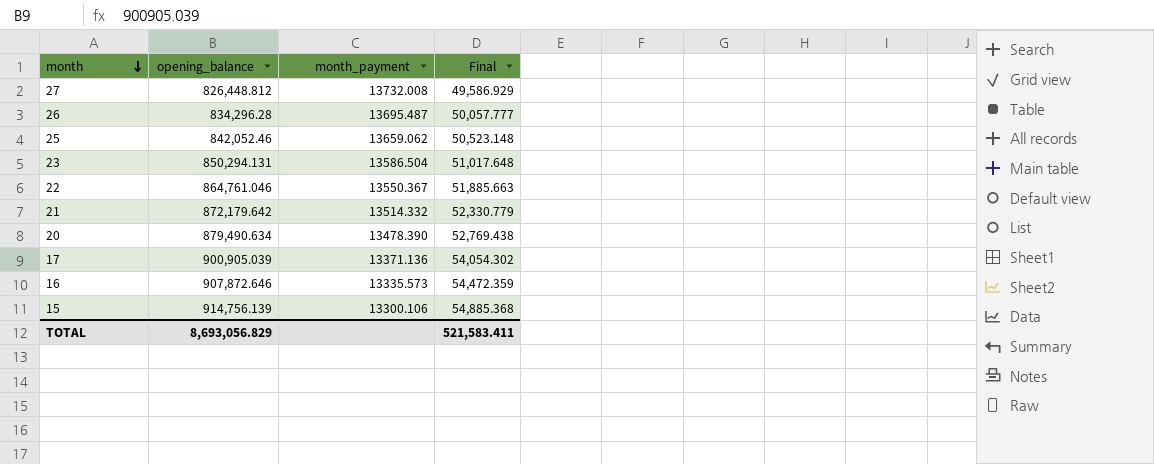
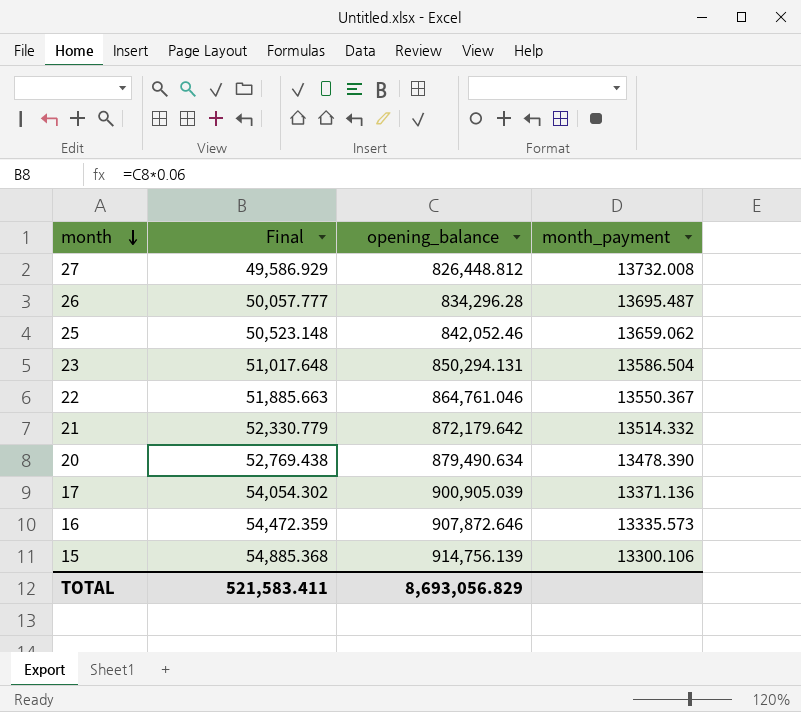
column Final | position: 4 -> 2

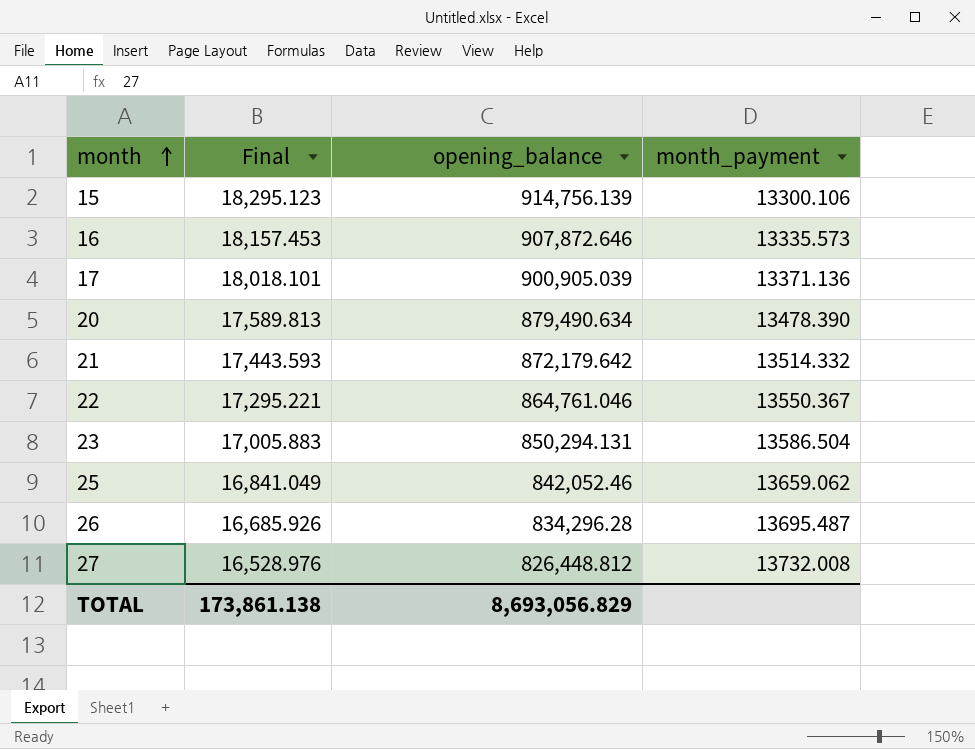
row order: month descending -> month ascending
column Final | formula: [opening_balance] * 0.06 -> [opening_balance] * 0.02
TOTAL | Final: 521,583.411 -> 173,861.138

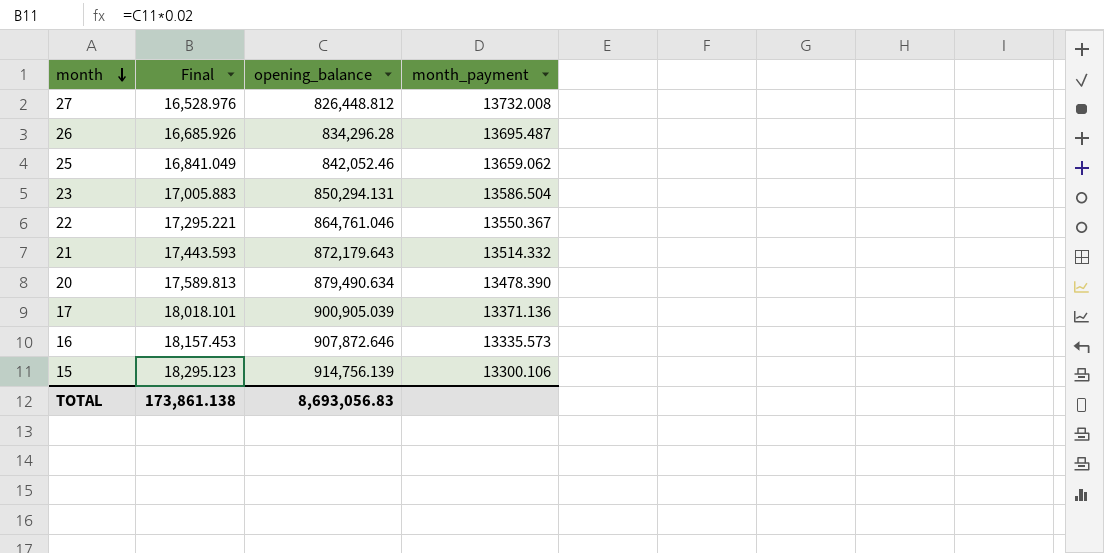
row order: month ascending -> month descending
21 | opening_balance: 872,179.642 -> 872,179.643
TOTAL | opening_balance: 8,693,056.829 -> 8,693,056.83

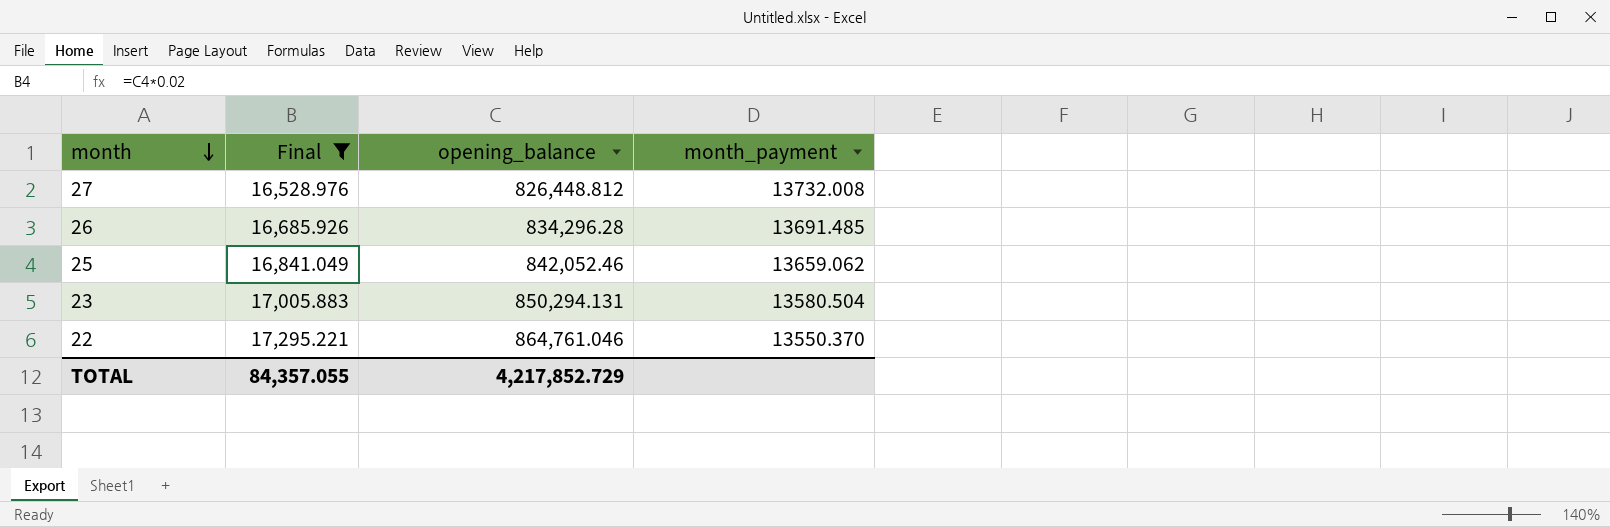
filter: none -> Final <= 17,295.221
26 | month_payment: 13695.487 -> 13691.485
23 | month_payment: 13586.504 -> 13580.504
22 | month_payment: 13550.367 -> 13550.370
TOTAL | Final: 173,861.138 -> 84,357.055
TOTAL | opening_balance: 8,693,056.83 -> 4,217,852.729

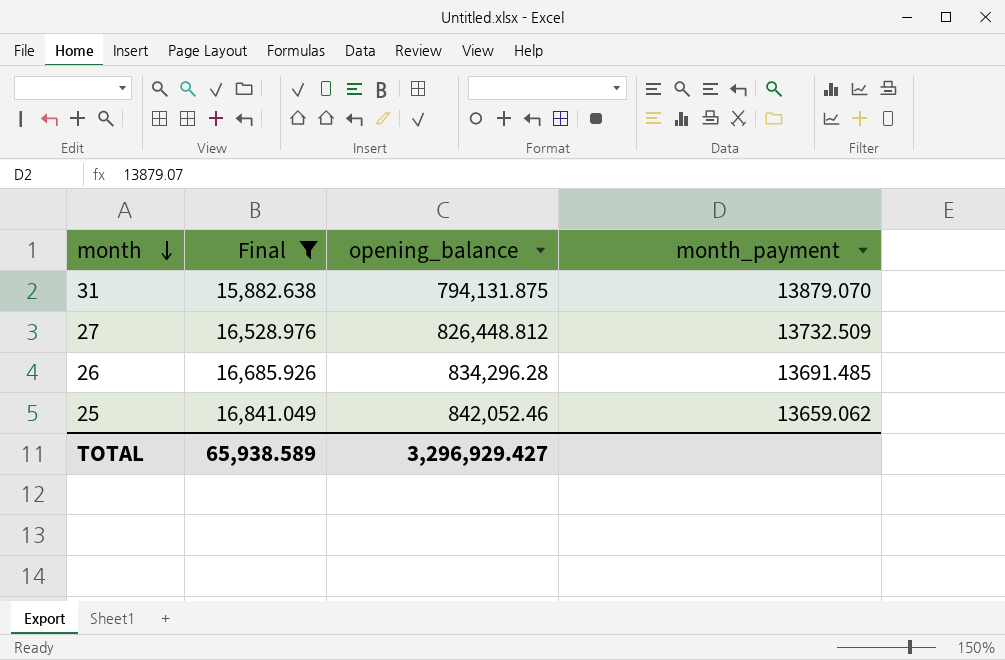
row 23: 17,005.883 | 850,294.131 | 13580.504 -> none
row 22: 17,295.221 | 864,761.046 | 13550.370 -> none
row 31: none -> 15,882.638 | 794,131.875 | 13879.070
27 | month_payment: 13732.008 -> 13732.509
TOTAL | Final: 84,357.055 -> 65,938.589
TOTAL | opening_balance: 4,217,852.729 -> 3,296,929.427

